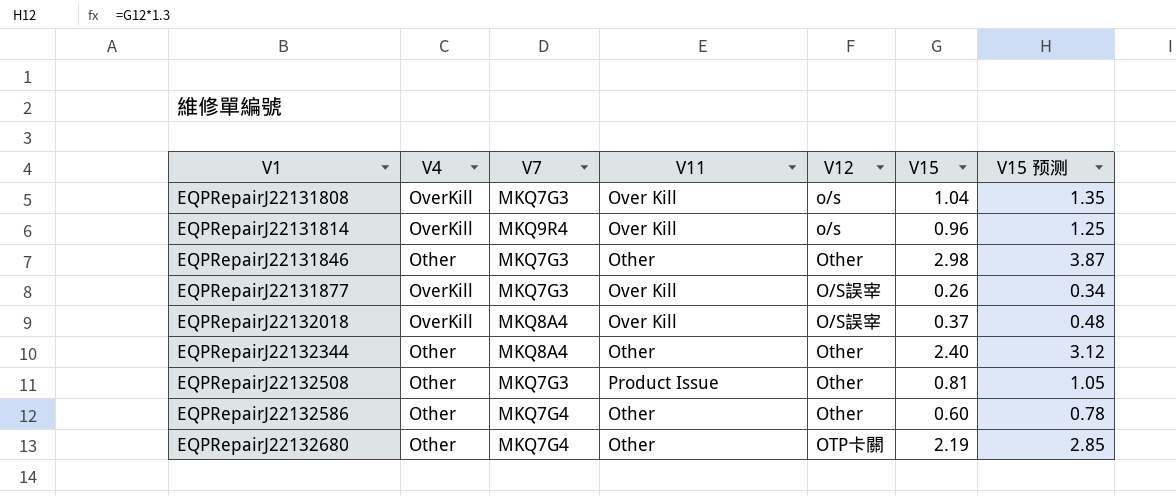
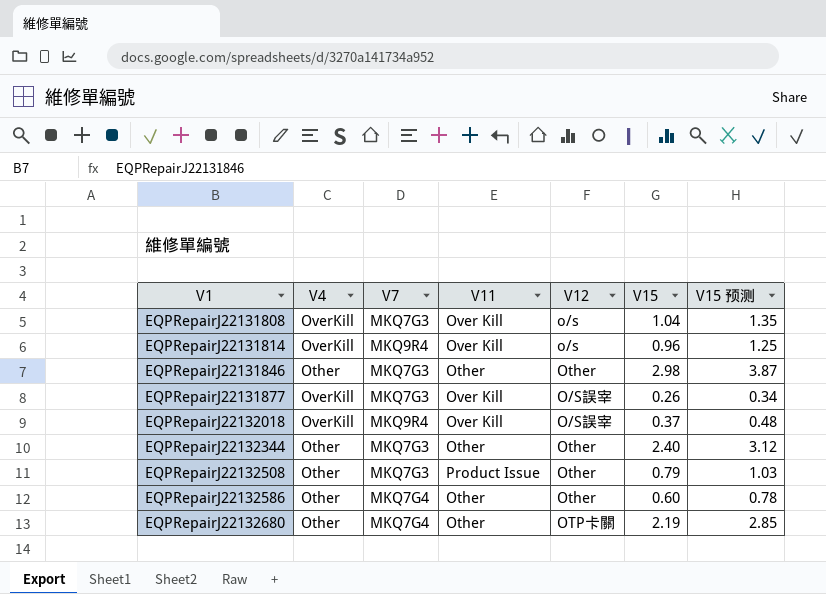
EQPRepairJ22132018 | V7: MKQ8A4 -> MKQ9R4
EQPRepairJ22132344 | V7: MKQ8A4 -> MKQ7G3
EQPRepairJ22132508 | V15: 0.81 -> 0.79
EQPRepairJ22132508 | V15 预测: 1.05 -> 1.03

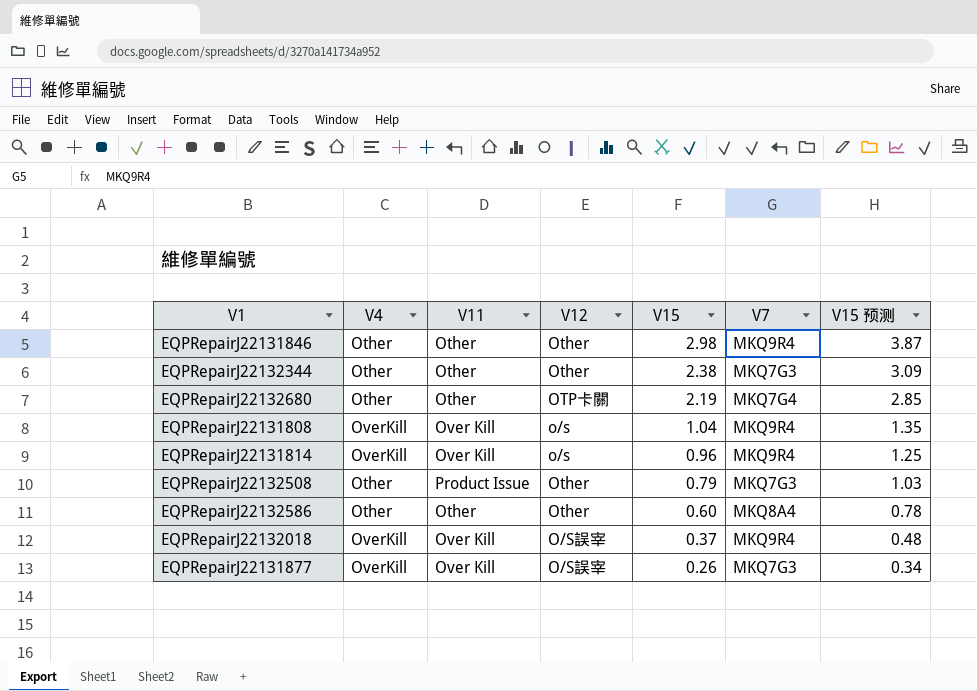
row order: V1 ascending -> V15 descending
column V7 | position: 3 -> 6
EQPRepairJ22131846 | V7: MKQ7G3 -> MKQ9R4
EQPRepairJ22132344 | V15: 2.40 -> 2.38
EQPRepairJ22132344 | V15 预测: 3.12 -> 3.09
EQPRepairJ22131808 | V7: MKQ7G3 -> MKQ9R4
EQPRepairJ22132586 | V7: MKQ7G4 -> MKQ8A4

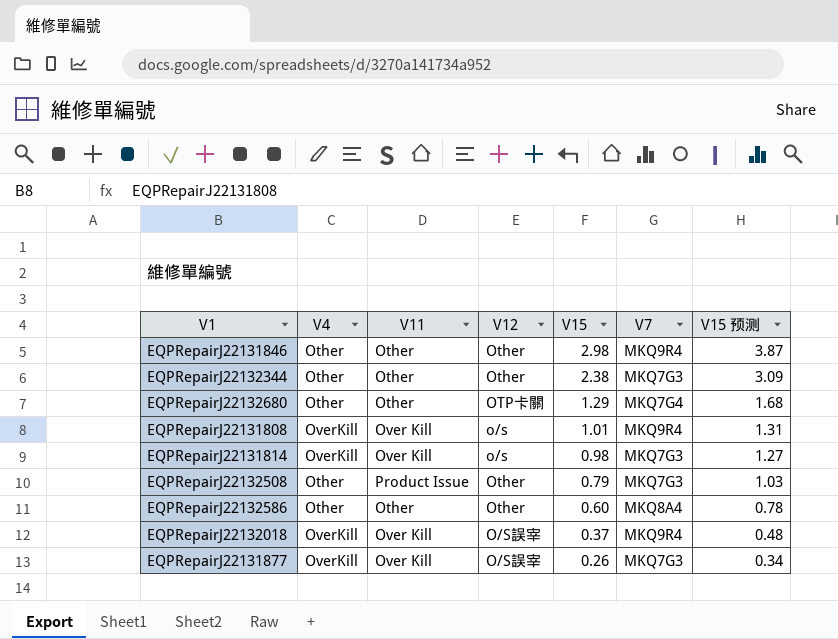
EQPRepairJ22132680 | V15: 2.19 -> 1.29
EQPRepairJ22132680 | V15 预测: 2.85 -> 1.68
EQPRepairJ22131808 | V15: 1.04 -> 1.01
EQPRepairJ22131808 | V15 预测: 1.35 -> 1.31
EQPRepairJ22131814 | V15: 0.96 -> 0.98
EQPRepairJ22131814 | V7: MKQ9R4 -> MKQ7G3
EQPRepairJ22131814 | V15 预测: 1.25 -> 1.27

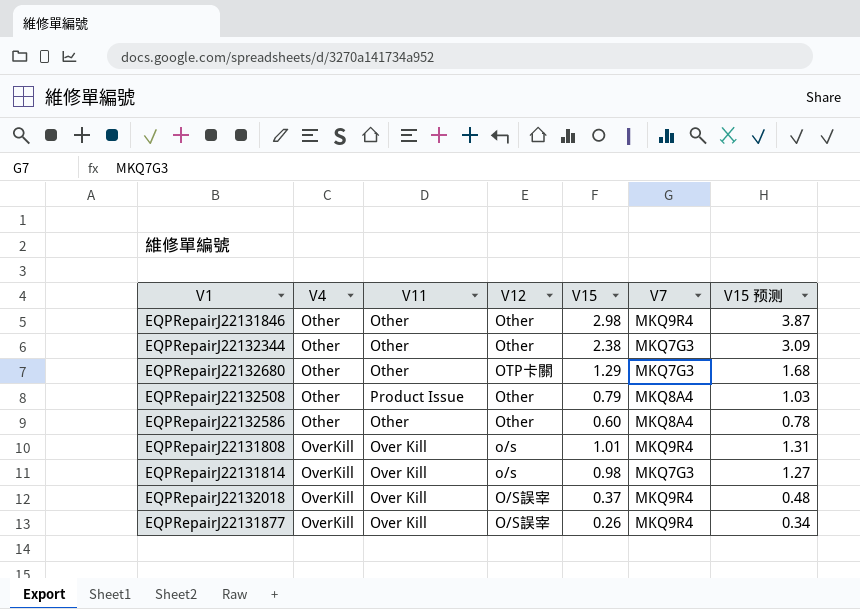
row order: V15 descending -> V4 ascending
EQPRepairJ22132680 | V7: MKQ7G4 -> MKQ7G3
EQPRepairJ22132508 | V7: MKQ7G3 -> MKQ8A4
EQPRepairJ22131877 | V7: MKQ7G3 -> MKQ9R4

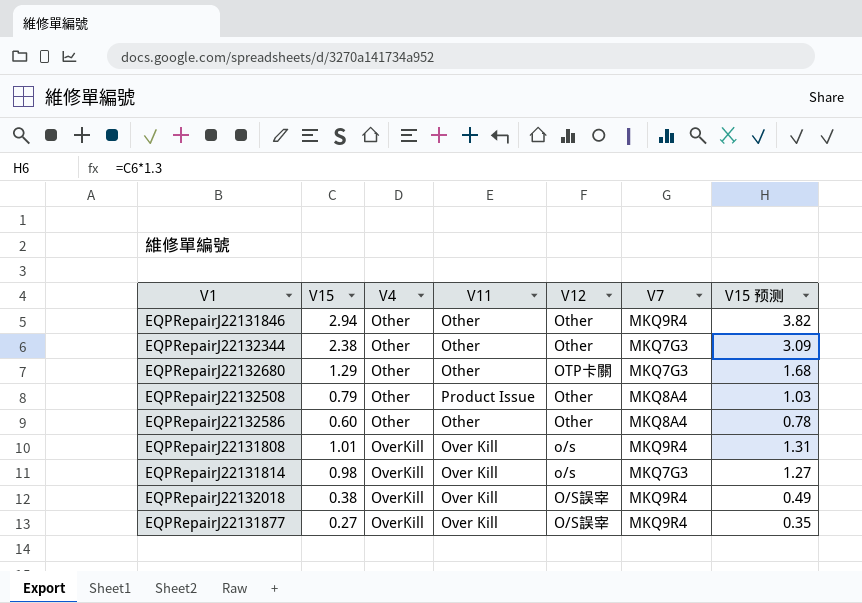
column V15 | position: 5 -> 2
EQPRepairJ22131846 | V15: 2.98 -> 2.94
EQPRepairJ22131846 | V15 预测: 3.87 -> 3.82
EQPRepairJ22132018 | V15: 0.37 -> 0.38
EQPRepairJ22132018 | V15 预测: 0.48 -> 0.49
EQPRepairJ22131877 | V15: 0.26 -> 0.27
EQPRepairJ22131877 | V15 预测: 0.34 -> 0.35

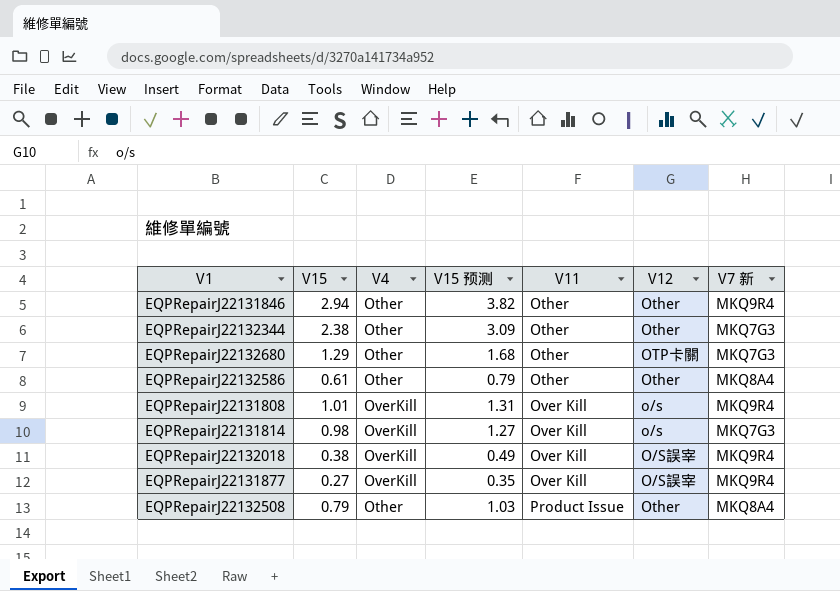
row order: V4 ascending -> V11 ascending
column V15 预测 | position: 7 -> 4
column name: V7 -> V7 新
EQPRepairJ22132586 | V15: 0.60 -> 0.61
EQPRepairJ22132586 | V15 预测: 0.78 -> 0.79

